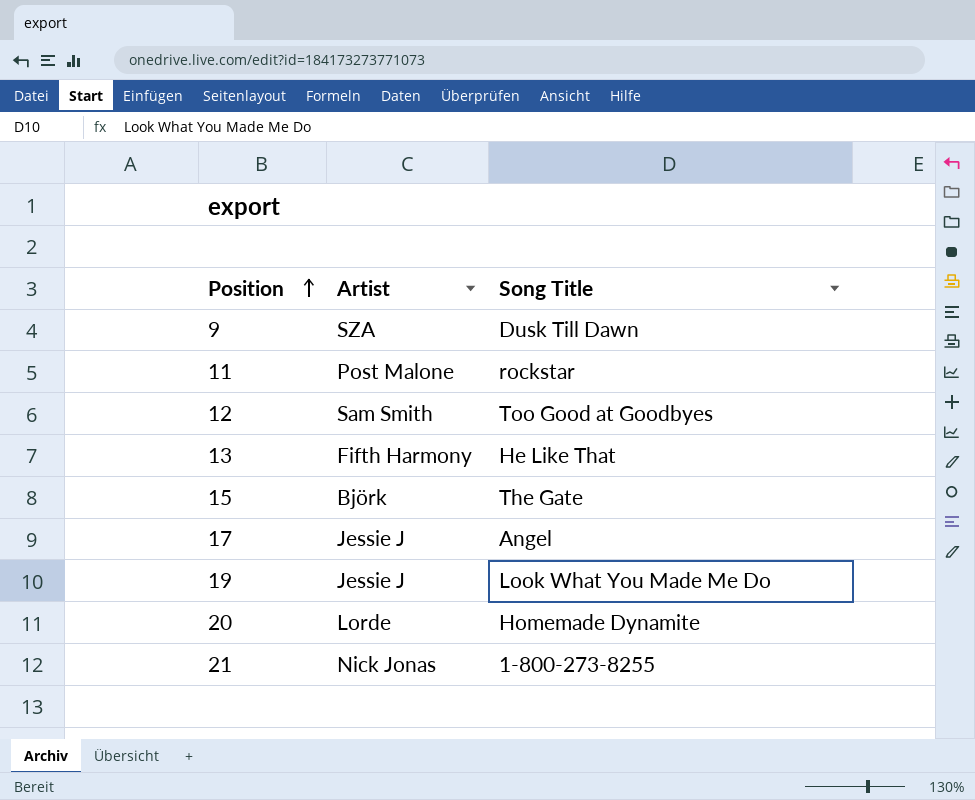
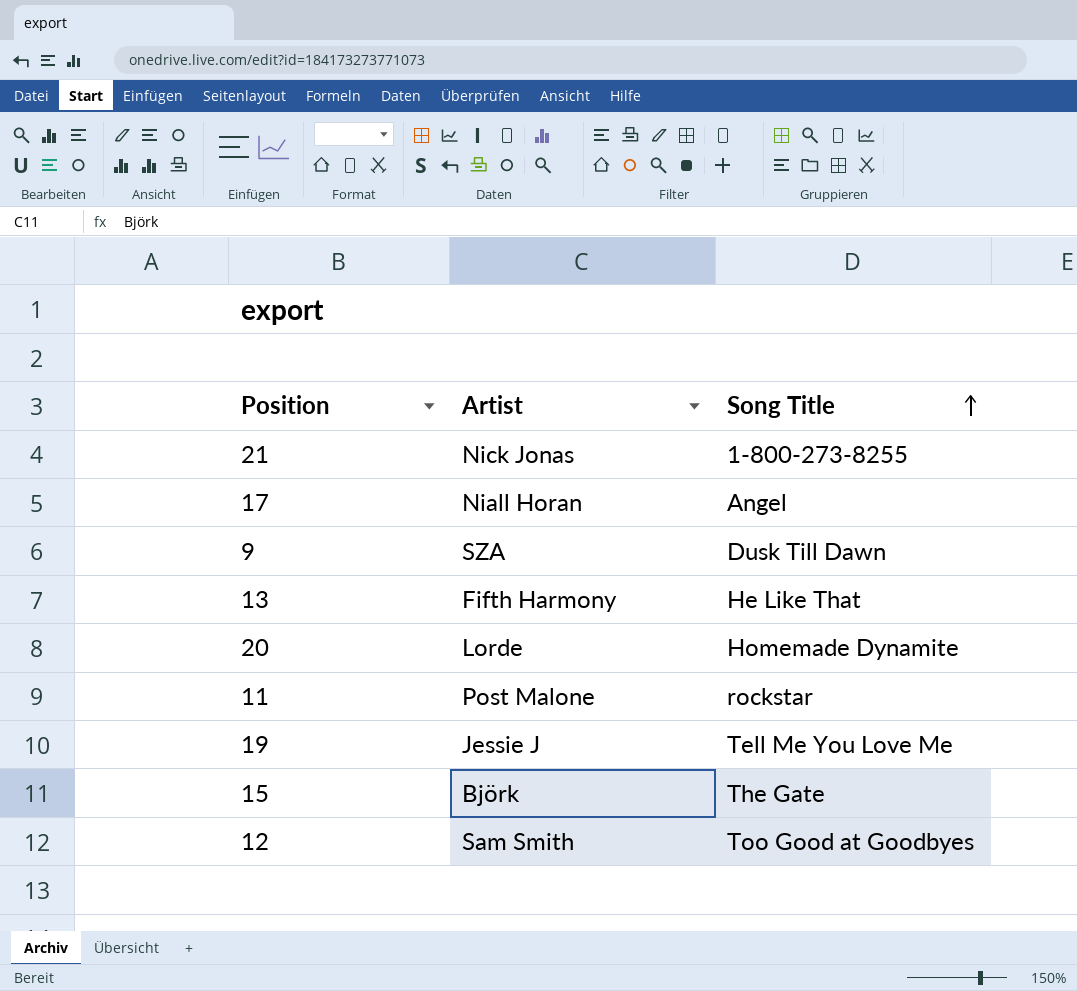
row order: Position ascending -> Song Title ascending
17 | Artist: Jessie J -> Niall Horan
19 | Song Title: Look What You Made Me Do -> Tell Me You Love Me

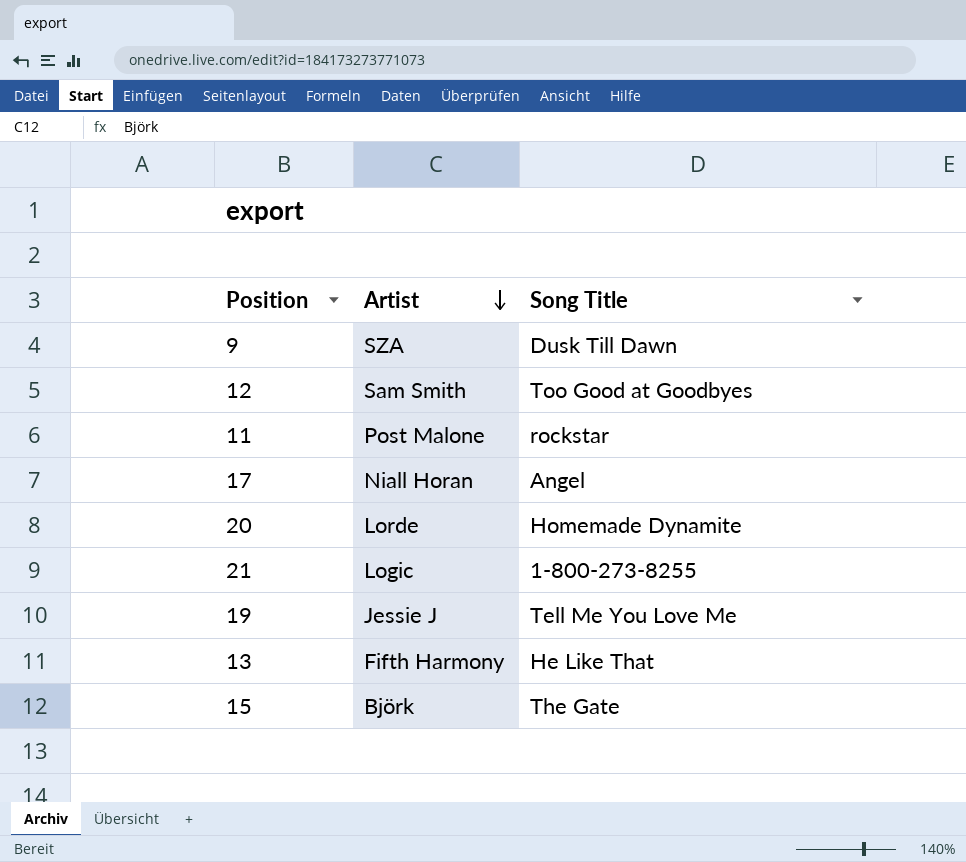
row order: Song Title ascending -> Artist descending
21 | Artist: Nick Jonas -> Logic

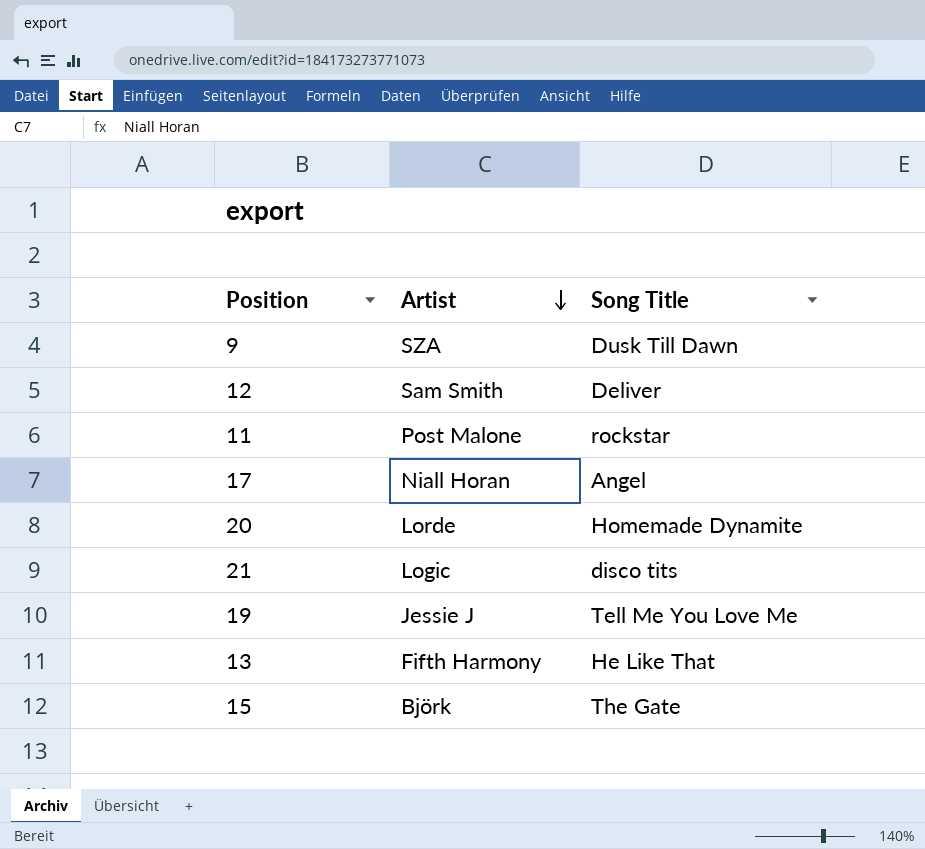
12 | Song Title: Too Good at Goodbyes -> Deliver
21 | Song Title: 1-800-273-8255 -> disco tits

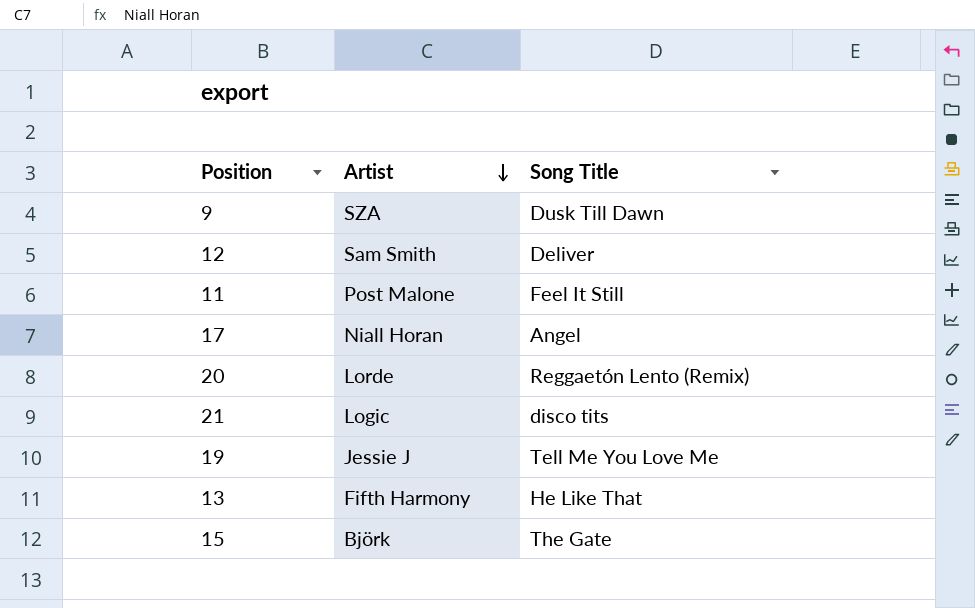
11 | Song Title: rockstar -> Feel It Still
20 | Song Title: Homemade Dynamite -> Reggaetón Lento (Remix)

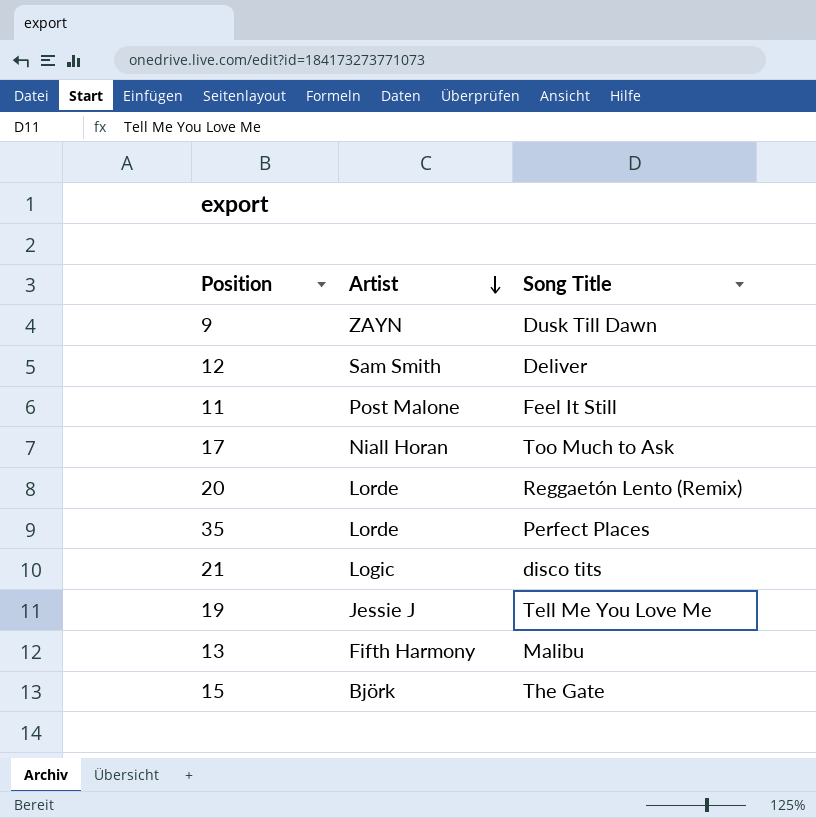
9 | Artist: SZA -> ZAYN
17 | Song Title: Angel -> Too Much to Ask
row 35: none -> Lorde | Perfect Places
13 | Song Title: He Like That -> Malibu

